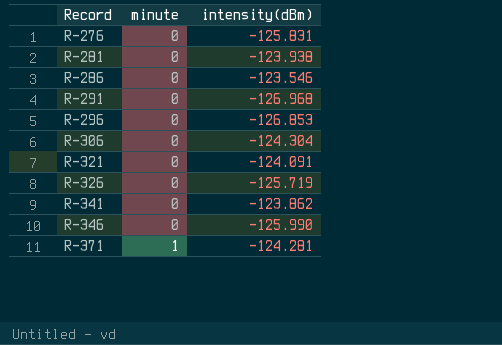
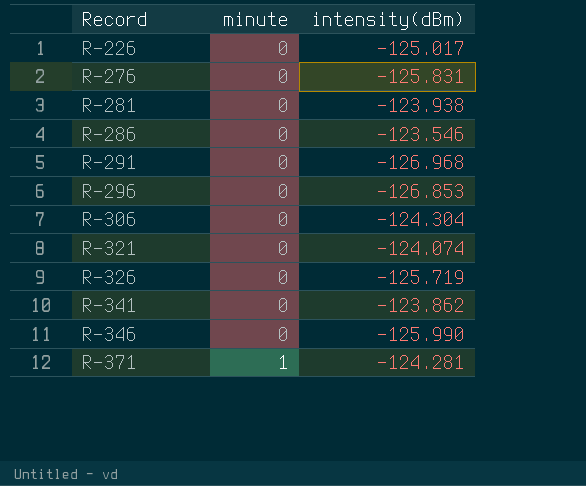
row R-226: none -> 0 | -125.017
R-321 | intensity(dBm): -124.091 -> -124.074

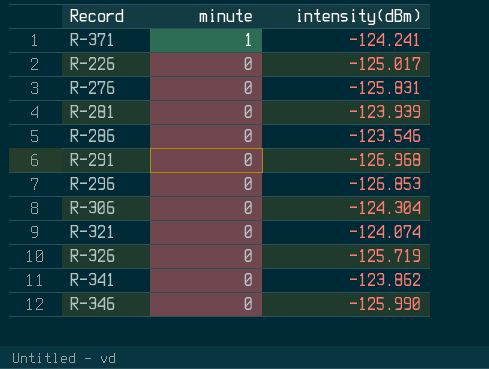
row order: Record ascending -> minute descending
R-371 | intensity(dBm): -124.281 -> -124.241
R-281 | intensity(dBm): -123.938 -> -123.939

